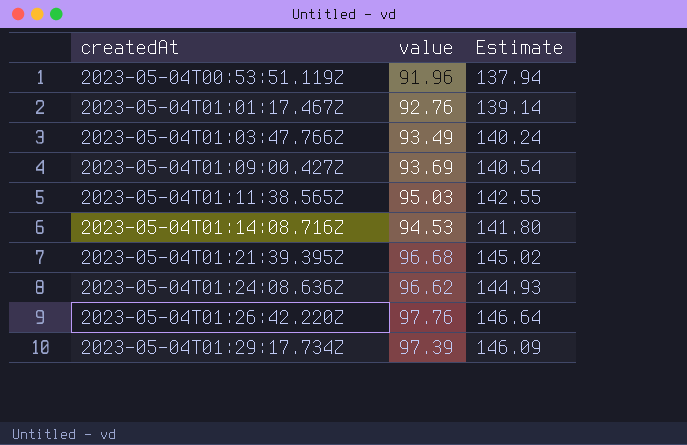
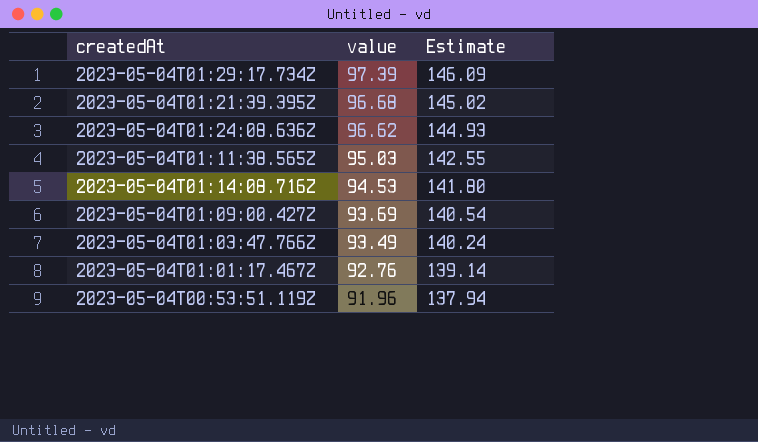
row order: createdAt ascending -> value descending
row 2023-05-04T01:26:42.220Z: 97.76 | 146.64 -> none

